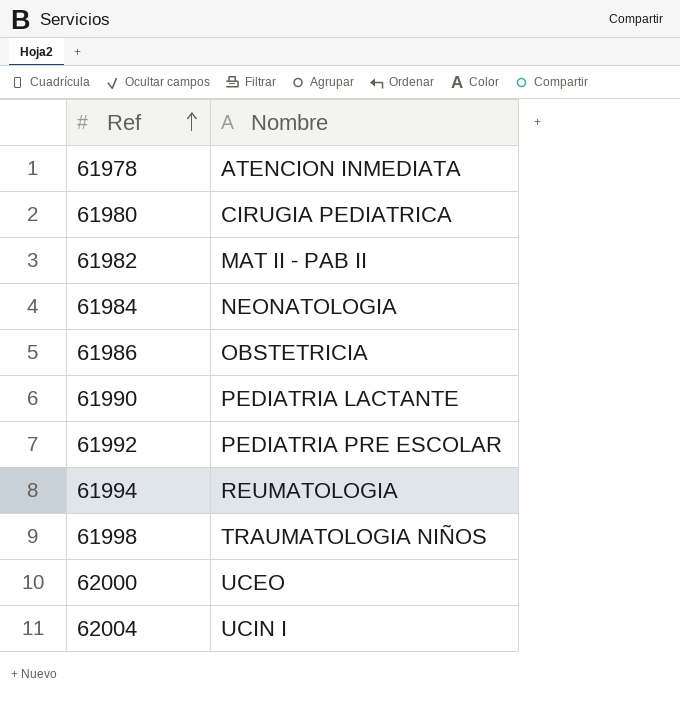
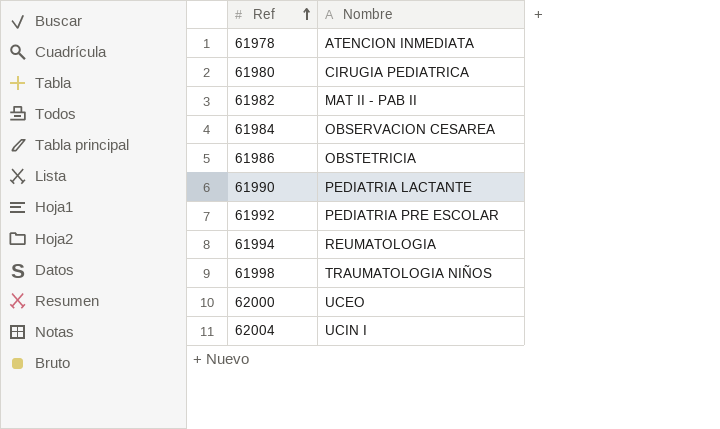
61984 | Nombre: NEONATOLOGIA -> OBSERVACION CESAREA

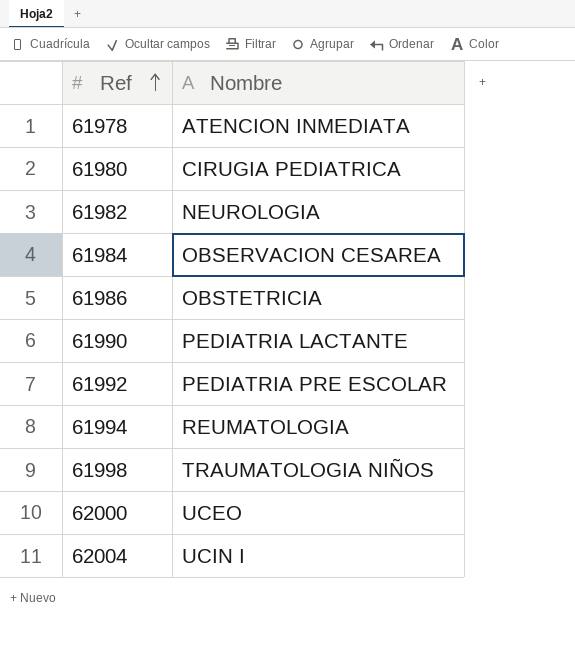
61982 | Nombre: MAT II - PAB II -> NEUROLOGIA

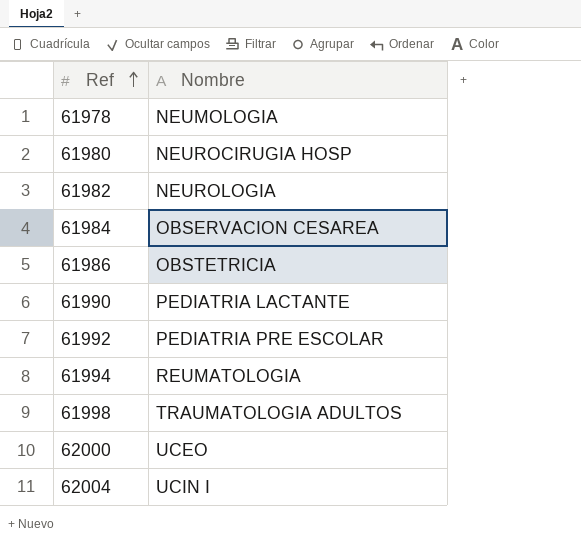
61978 | Nombre: ATENCION INMEDIATA -> NEUMOLOGIA
61980 | Nombre: CIRUGIA PEDIATRICA -> NEUROCIRUGIA HOSP
61998 | Nombre: TRAUMATOLOGIA NIÑOS -> TRAUMATOLOGIA ADULTOS

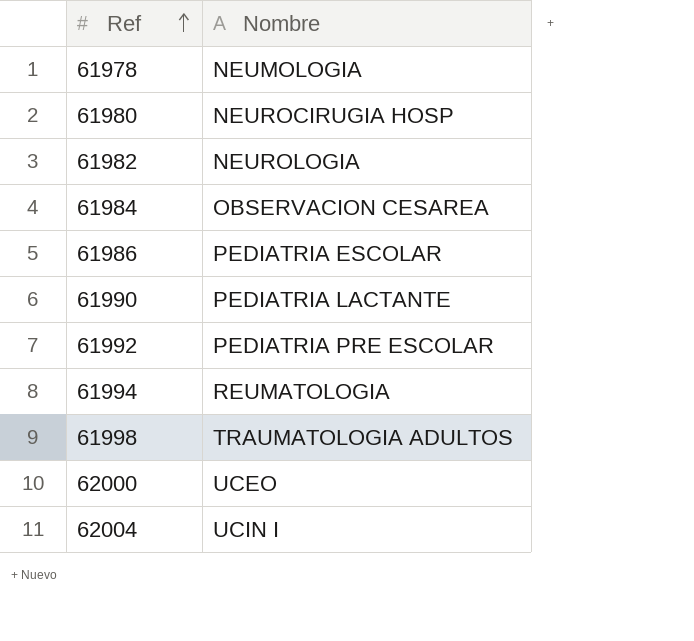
61986 | Nombre: OBSTETRICIA -> PEDIATRIA ESCOLAR

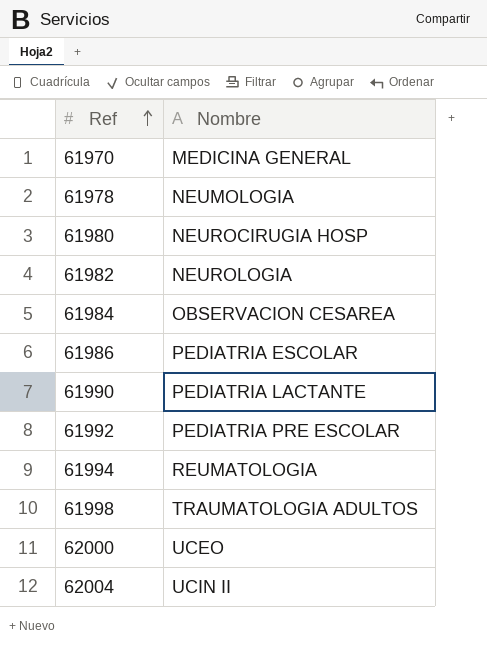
row 61970: none -> MEDICINA GENERAL
62004 | Nombre: UCIN I -> UCIN II

